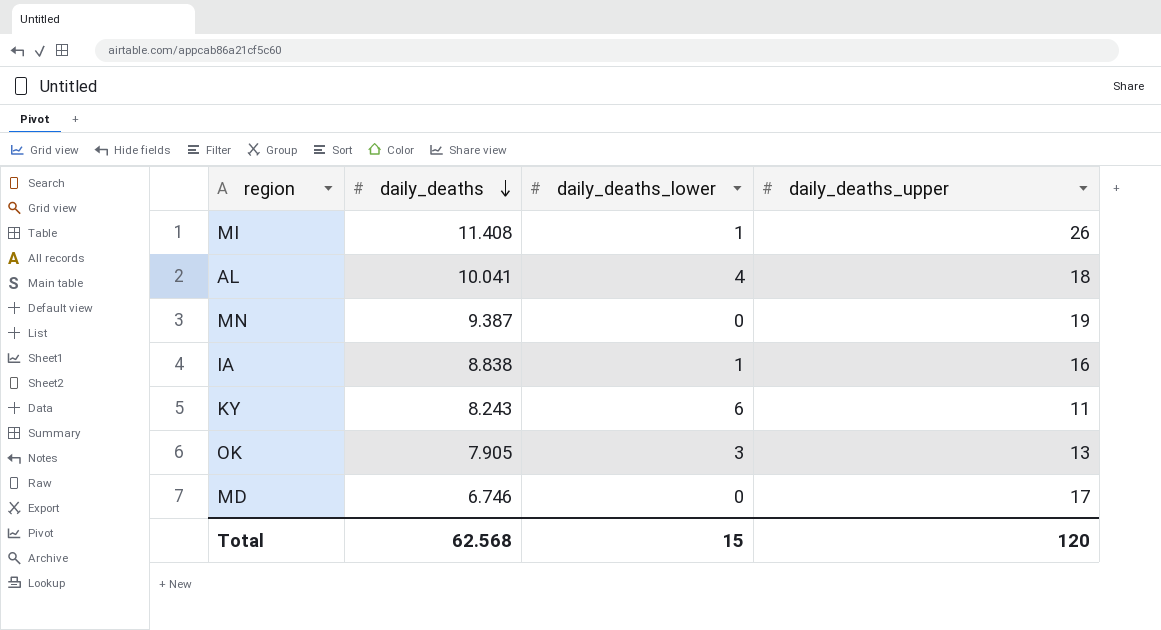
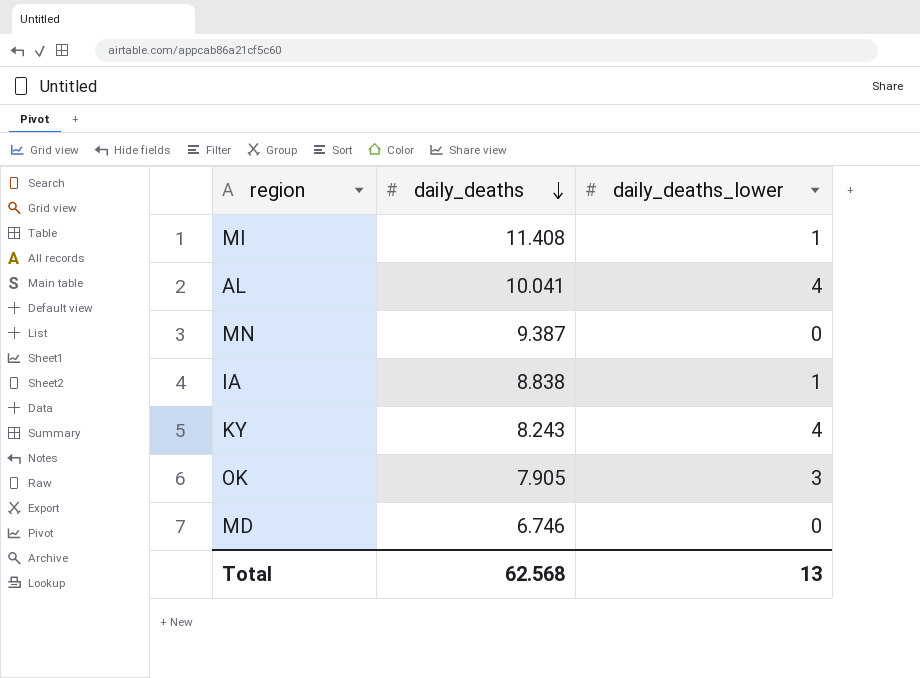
column daily_deaths_upper | position: 4 -> none
KY | daily_deaths_lower: 6 -> 4
Total | daily_deaths_lower: 15 -> 13

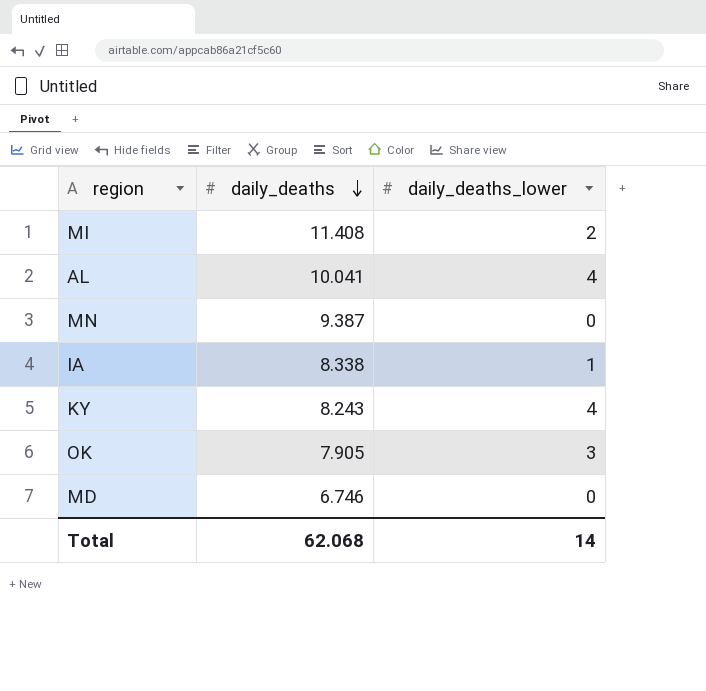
MI | daily_deaths_lower: 1 -> 2
IA | daily_deaths: 8.838 -> 8.338
Total | daily_deaths: 62.568 -> 62.068
Total | daily_deaths_lower: 13 -> 14

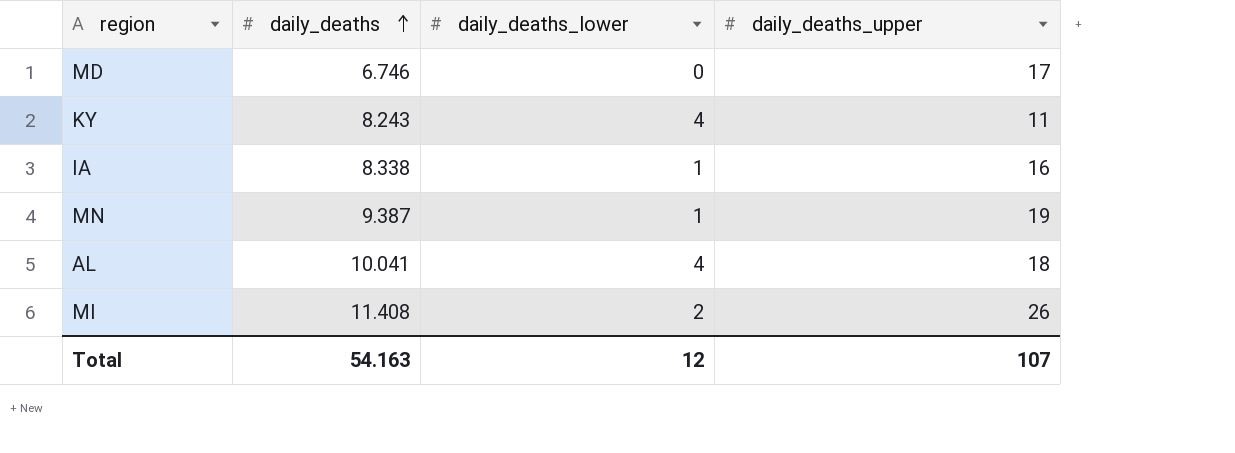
row order: daily_deaths descending -> daily_deaths ascending
column daily_deaths_upper | position: none -> 4
row OK: 7.905 | 3 -> none
MN | daily_deaths_lower: 0 -> 1
Total | daily_deaths: 62.068 -> 54.163
Total | daily_deaths_lower: 14 -> 12

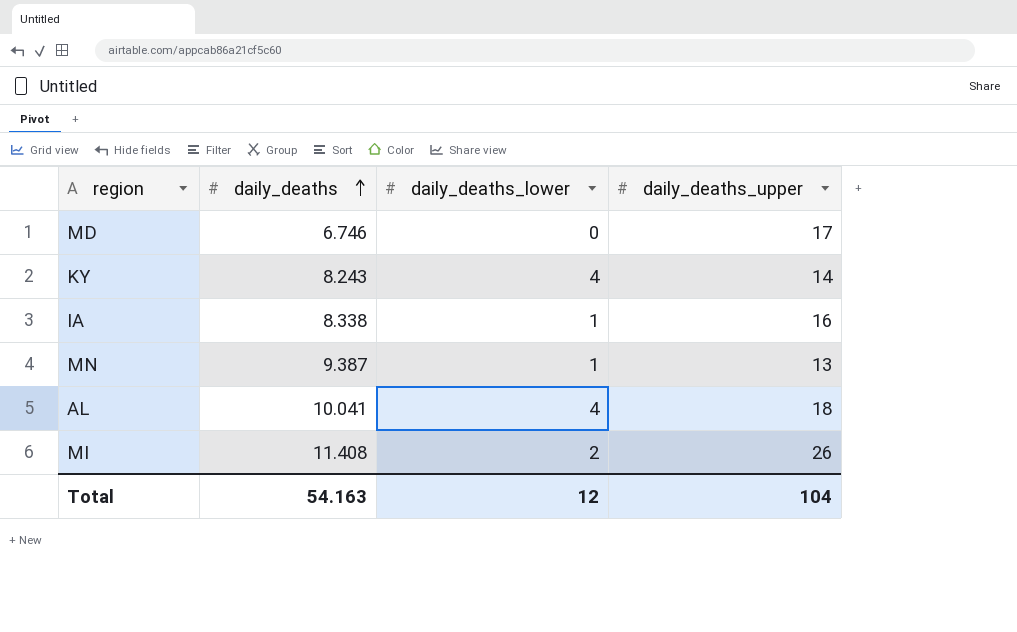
KY | daily_deaths_upper: 11 -> 14
MN | daily_deaths_upper: 19 -> 13
Total | daily_deaths_upper: 107 -> 104

